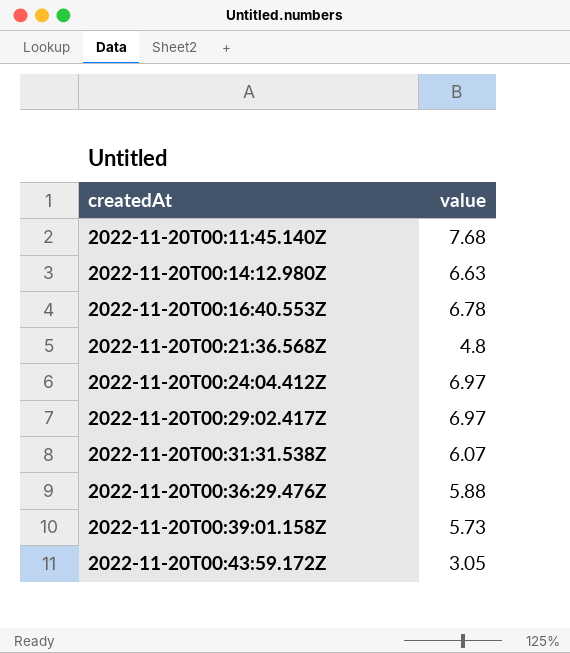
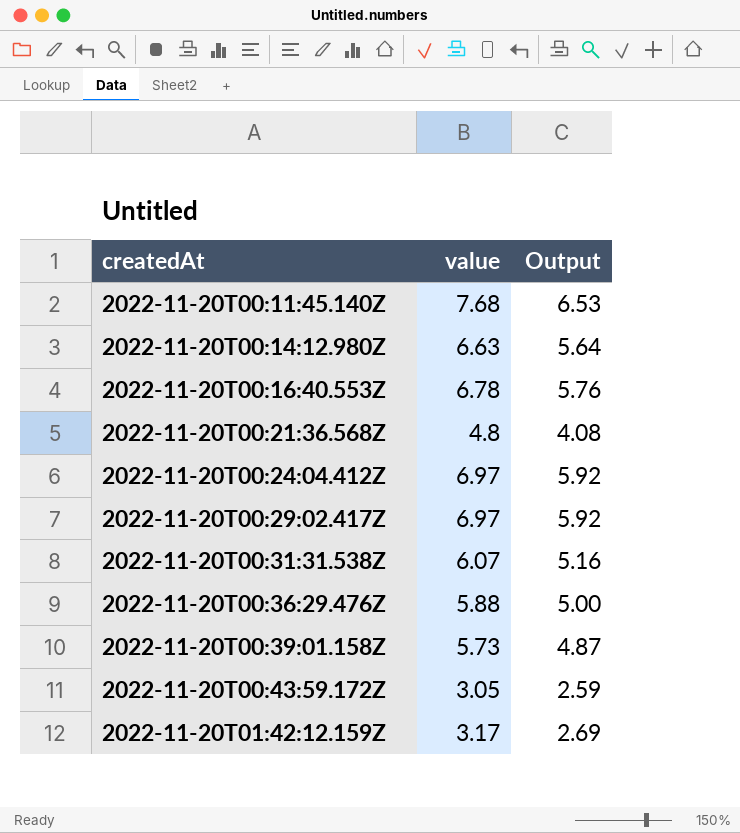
column Output | formula: none -> [value] * 0.85
row 2022-11-20T01:42:12.159Z: none -> 3.17 | 2.69

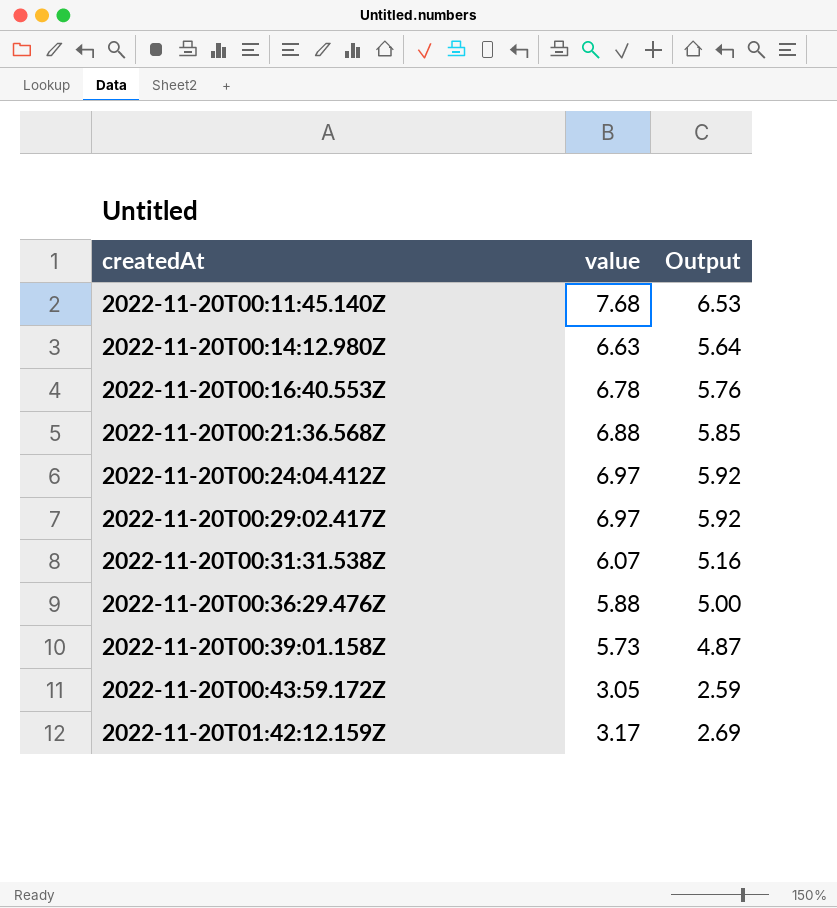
2022-11-20T00:21:36.568Z | value: 4.8 -> 6.88
2022-11-20T00:21:36.568Z | Output: 4.08 -> 5.85

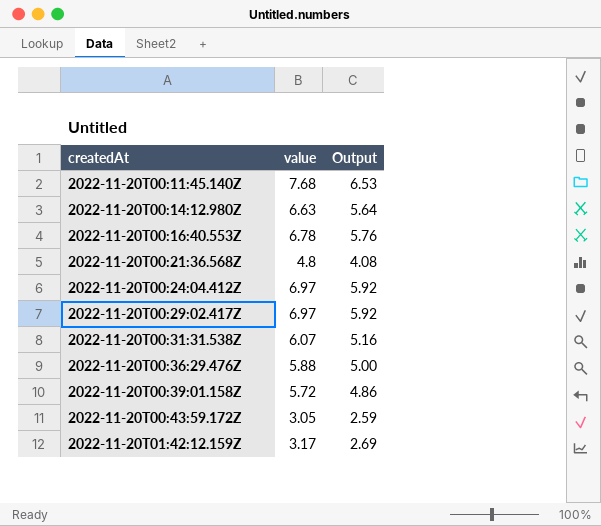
2022-11-20T00:21:36.568Z | value: 6.88 -> 4.8
2022-11-20T00:21:36.568Z | Output: 5.85 -> 4.08
2022-11-20T00:39:01.158Z | value: 5.73 -> 5.72
2022-11-20T00:39:01.158Z | Output: 4.87 -> 4.86

